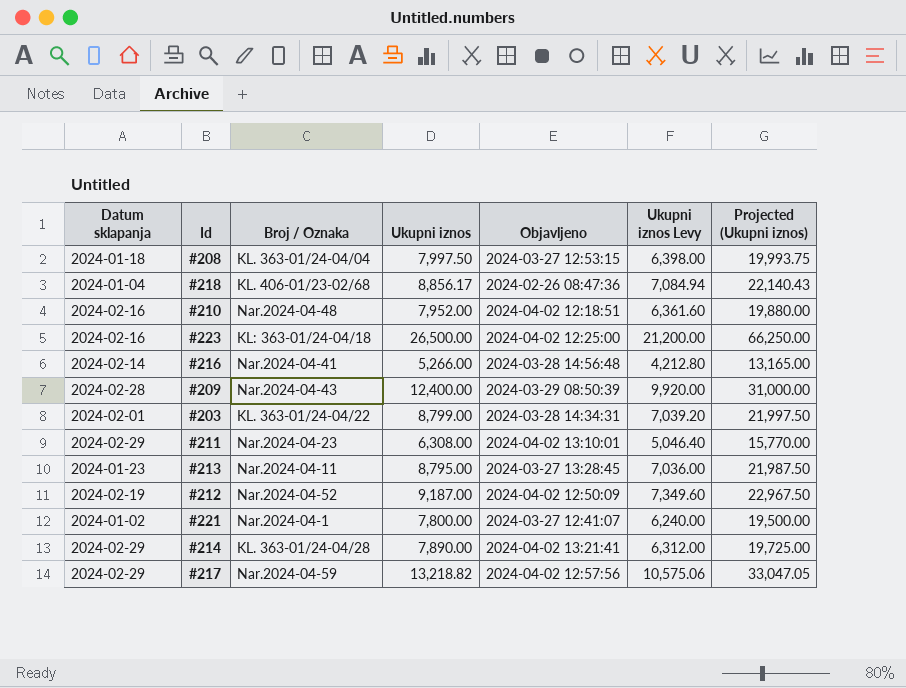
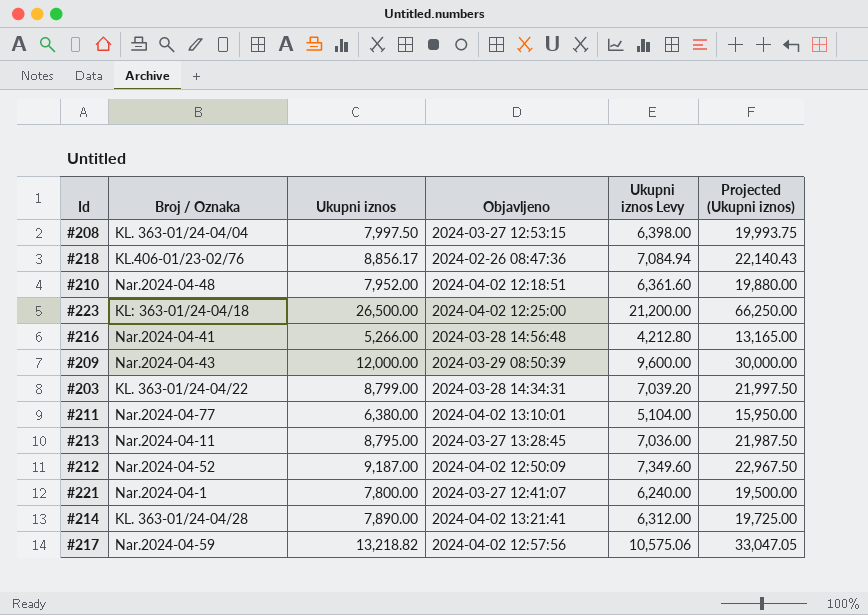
column Datum sklapanja | position: 1 -> none
#218 | Broj / Oznaka: KL. 406-01/23-02/68 -> KL.406-01/23-02/76
#209 | Ukupni iznos: 12,400.00 -> 12,000.00
#209 | Ukupni iznos Levy: 9,920.00 -> 9,600.00
#209 | Projected (Ukupni iznos): 31,000.00 -> 30,000.00
#211 | Broj / Oznaka: Nar.2024-04-23 -> Nar.2024-04-77
#211 | Ukupni iznos: 6,308.00 -> 6,380.00
#211 | Ukupni iznos Levy: 5,046.40 -> 5,104.00
#211 | Projected (Ukupni iznos): 15,770.00 -> 15,950.00

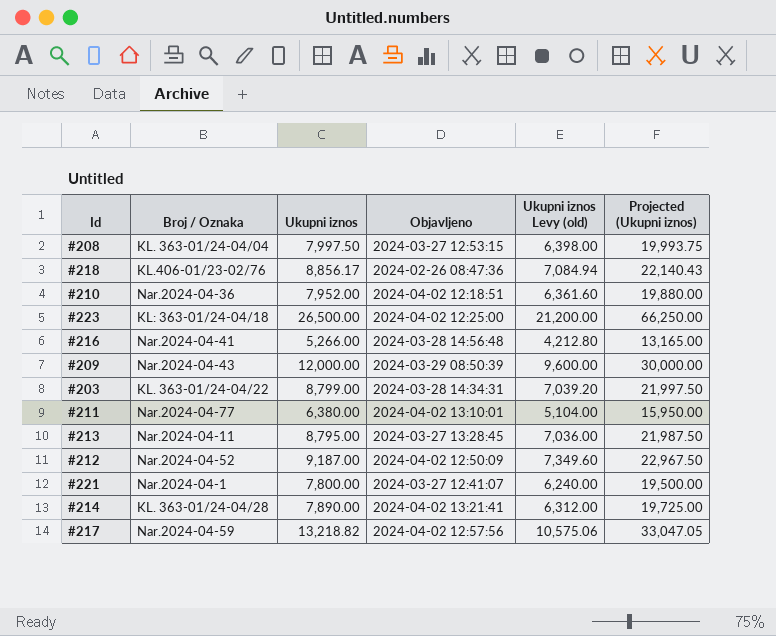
column name: Ukupni iznos Levy -> Ukupni iznos Levy (old)
#210 | Broj / Oznaka: Nar.2024-04-48 -> Nar.2024-04-36

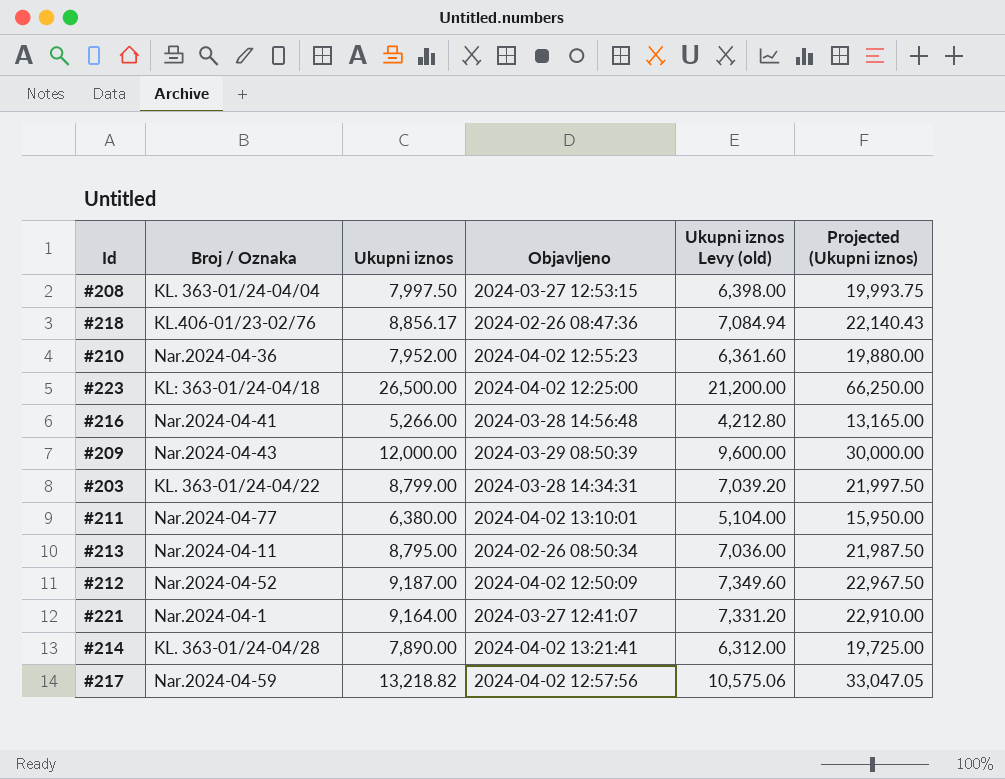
#210 | Objavljeno: 2024-04-02 12:18:51 -> 2024-04-02 12:55:23
#213 | Objavljeno: 2024-03-27 13:28:45 -> 2024-02-26 08:50:34
#221 | Ukupni iznos: 7,800.00 -> 9,164.00
#221 | Ukupni iznos Levy (old): 6,240.00 -> 7,331.20
#221 | Projected (Ukupni iznos): 19,500.00 -> 22,910.00

